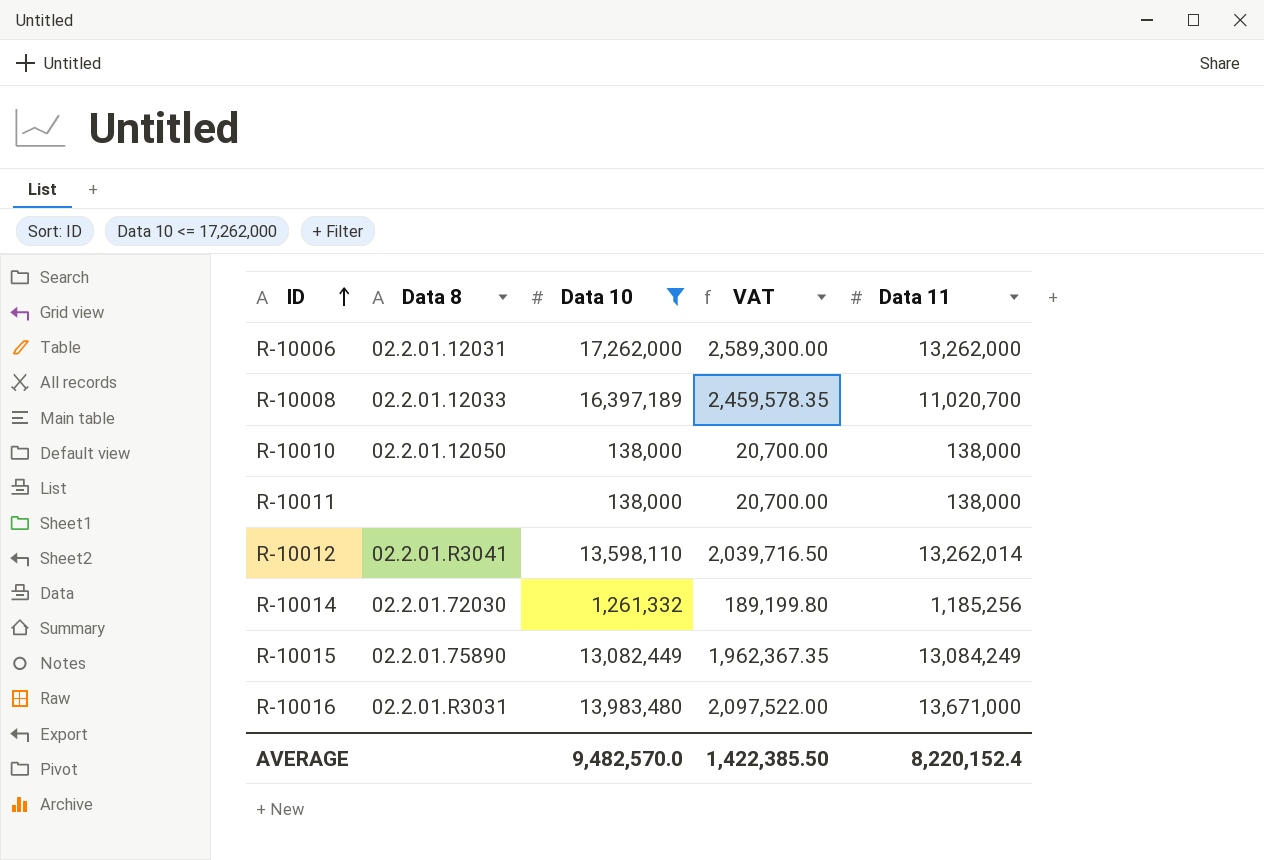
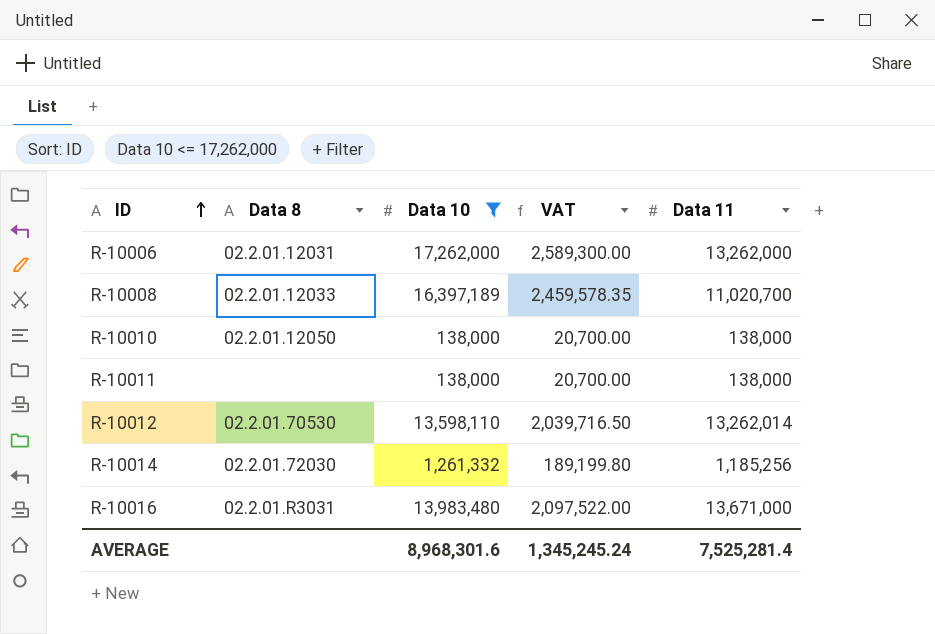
row R-10015: 02.2.01.75890 | 13,082,449 | 1,962,367.35 | 13,084,249 -> none
R-10012 | Data 8: 02.2.01.R3041 -> 02.2.01.70530
AVERAGE | Data 10: 9,482,570.0 -> 8,968,301.6
AVERAGE | VAT: 1,422,385.50 -> 1,345,245.24
AVERAGE | Data 11: 8,220,152.4 -> 7,525,281.4

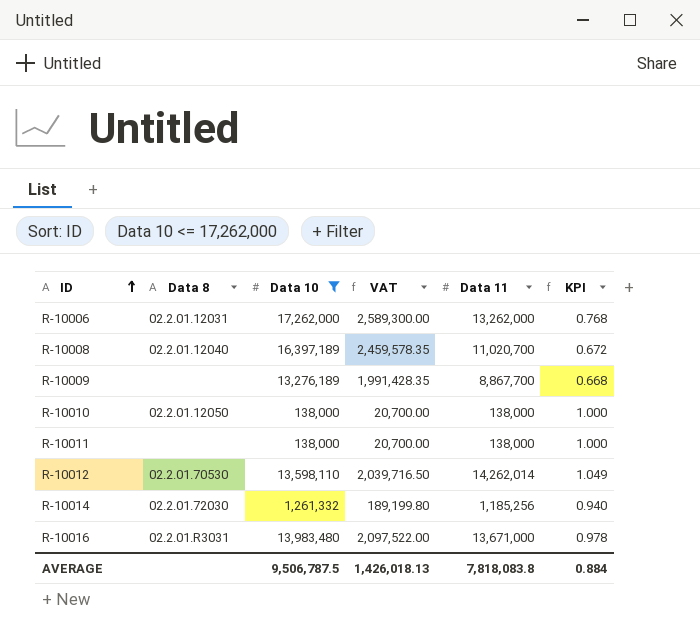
column KPI | formula: none -> [Data 11] / [Data 10]
R-10008 | Data 8: 02.2.01.12033 -> 02.2.01.12040
row R-10009: none -> none | 13,276,189 | 1,991,428.35 | 8,867,700 | 0.668
R-10012 | Data 11: 13,262,014 -> 14,262,014
AVERAGE | Data 10: 8,968,301.6 -> 9,506,787.5
AVERAGE | VAT: 1,345,245.24 -> 1,426,018.13
AVERAGE | Data 11: 7,525,281.4 -> 7,818,083.8

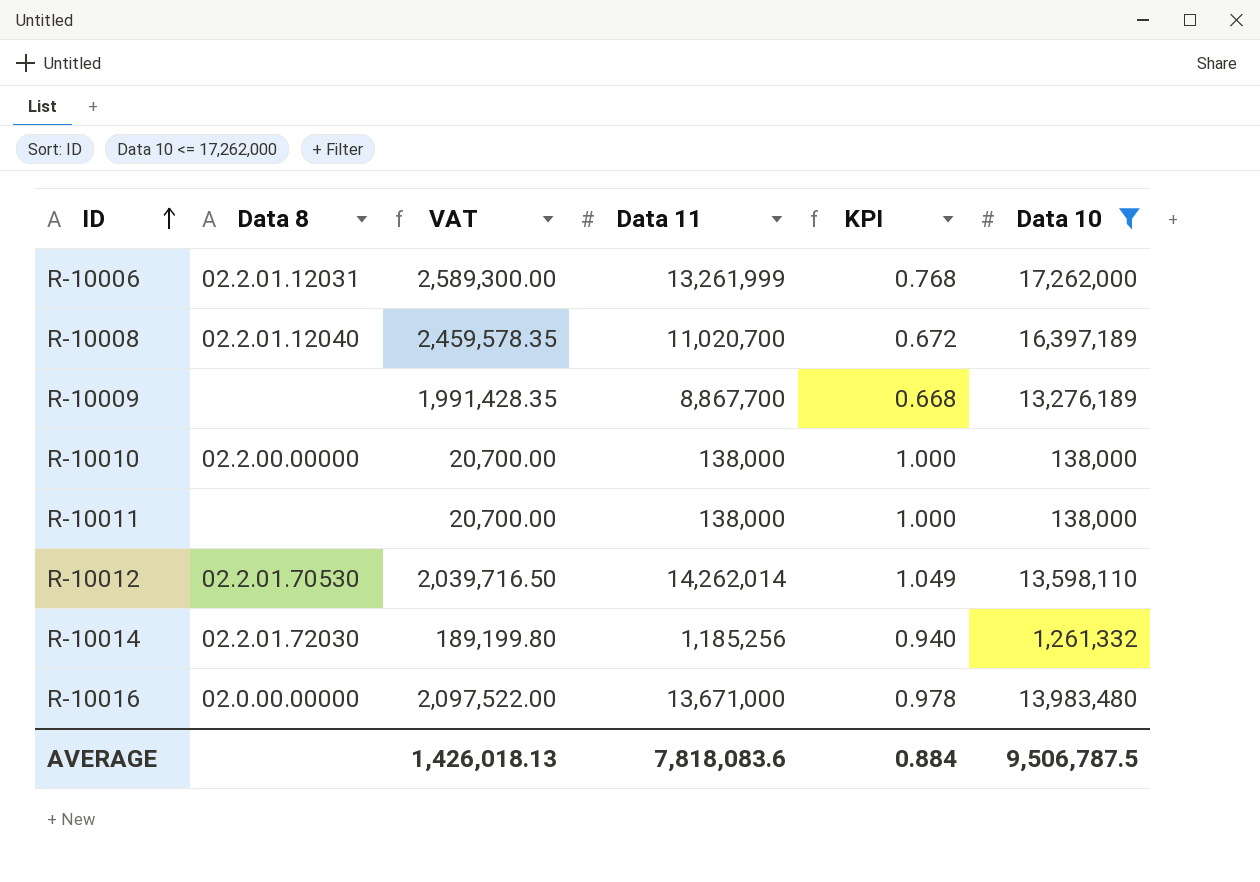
column Data 10 | position: 3 -> 6
R-10006 | Data 11: 13,262,000 -> 13,261,999
R-10010 | Data 8: 02.2.01.12050 -> 02.2.00.00000
R-10016 | Data 8: 02.2.01.R3031 -> 02.0.00.00000
AVERAGE | Data 11: 7,818,083.8 -> 7,818,083.6

